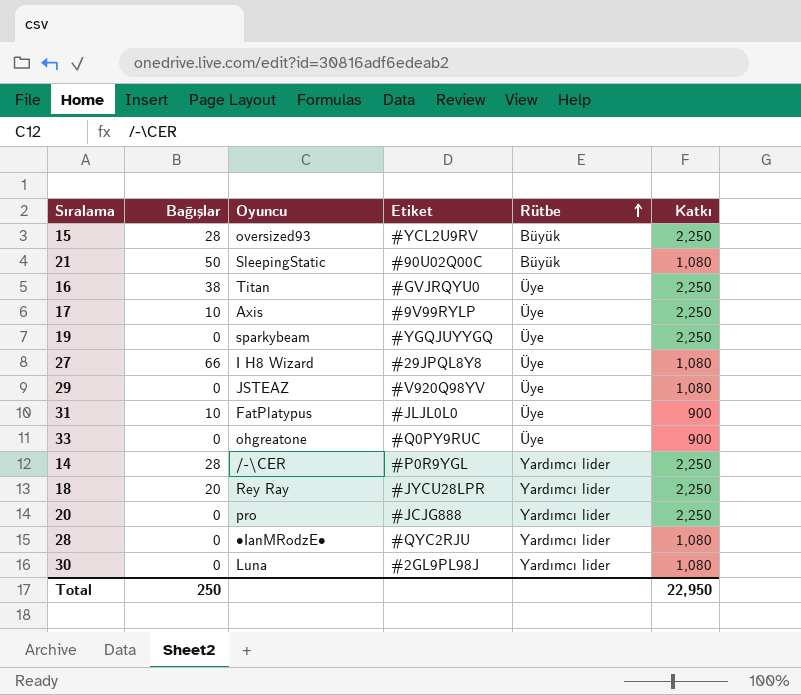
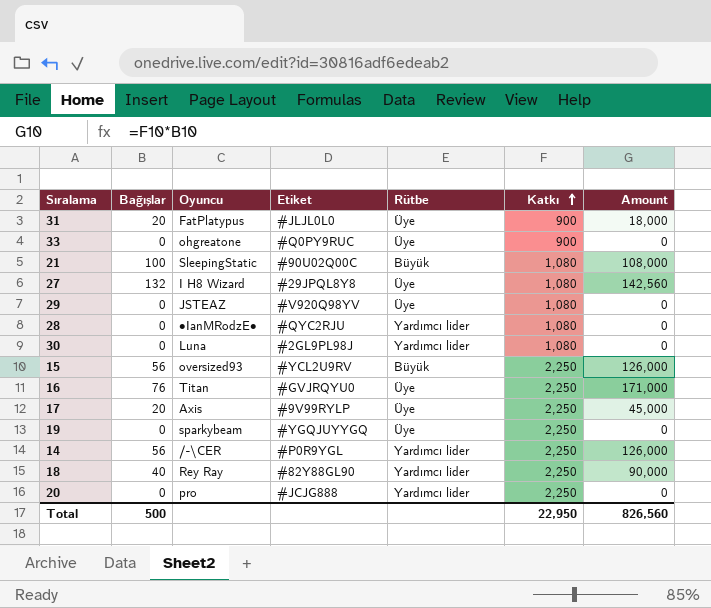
row order: Rütbe ascending -> Katkı ascending
column Amount | formula: none -> [Bağışlar] * [Katkı]
31 | Bağışlar: 10 -> 20
21 | Bağışlar: 50 -> 100
27 | Bağışlar: 66 -> 132
15 | Bağışlar: 28 -> 56
16 | Bağışlar: 38 -> 76
17 | Bağışlar: 10 -> 20
14 | Bağışlar: 28 -> 56
18 | Bağışlar: 20 -> 40
18 | Etiket: #JYCU28LPR -> #82Y88GL90
Total | Bağışlar: 250 -> 500

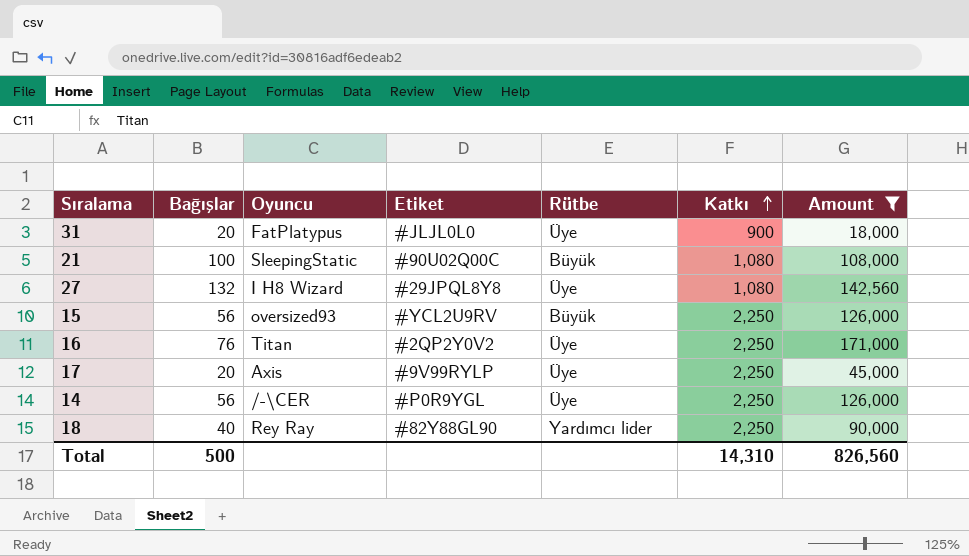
filter: none -> Amount != 0
16 | Etiket: #GVJRQYU0 -> #2QP2Y0V2
14 | Rütbe: Yardımcı lider -> Üye
Total | Katkı: 22,950 -> 14,310

